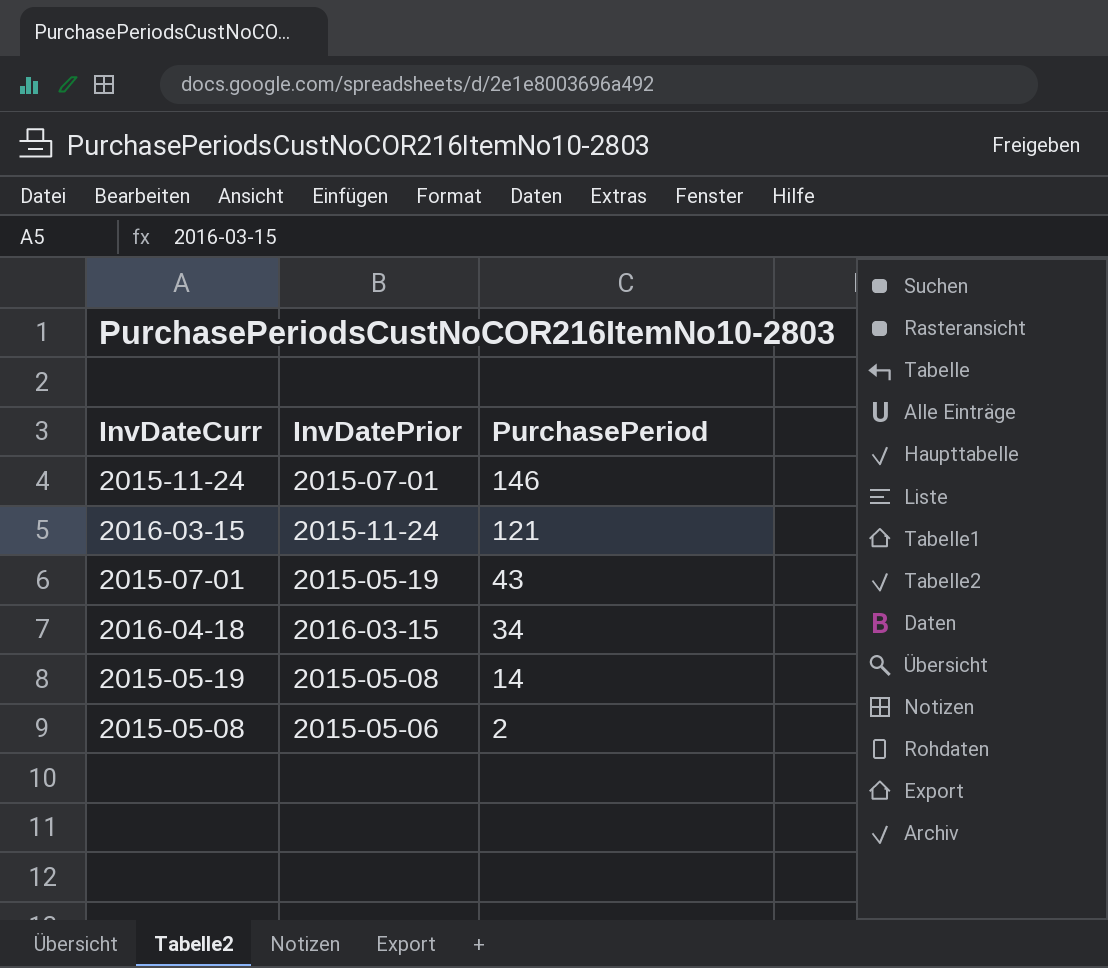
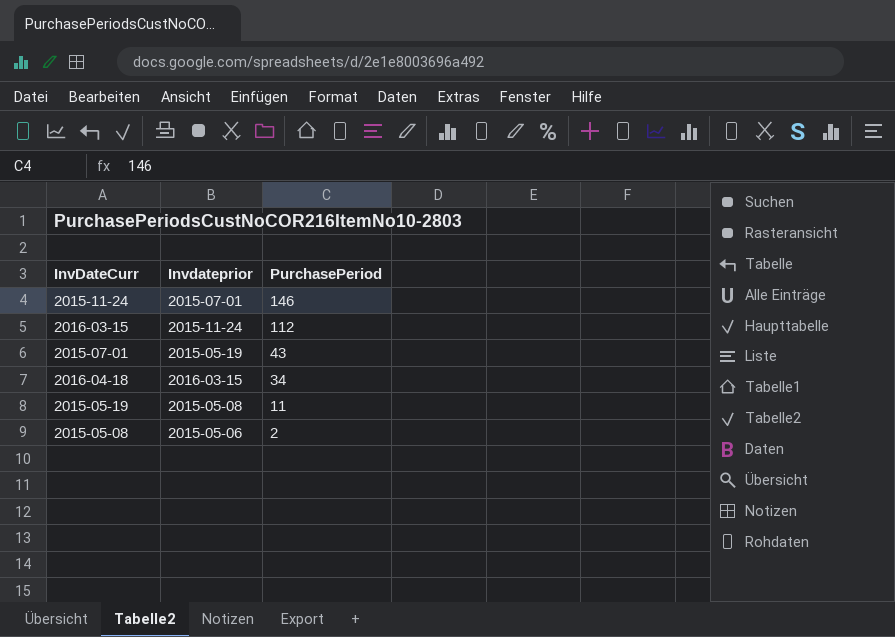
column name: InvDatePrior -> Invdateprior
2016-03-15 | PurchasePeriod: 121 -> 112
2015-05-19 | PurchasePeriod: 14 -> 11

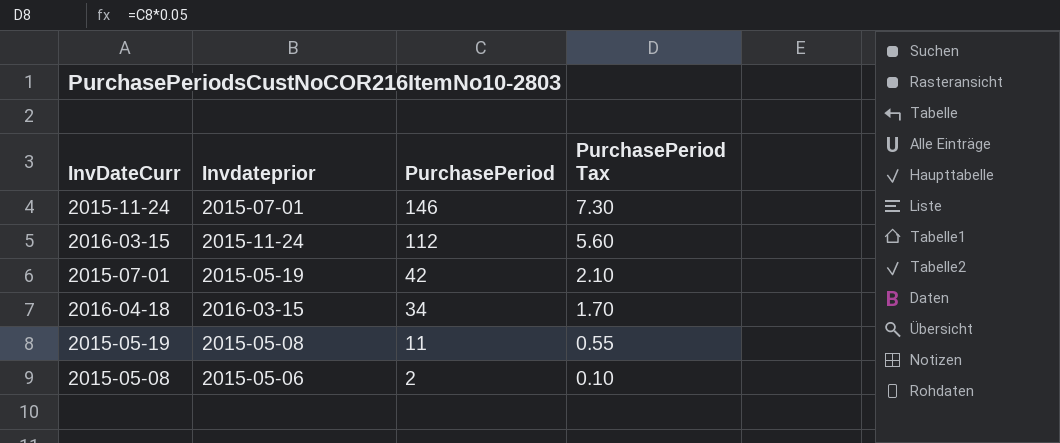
column PurchasePeriod Tax | formula: none -> [PurchasePeriod] * 0.05
2015-07-01 | PurchasePeriod: 43 -> 42

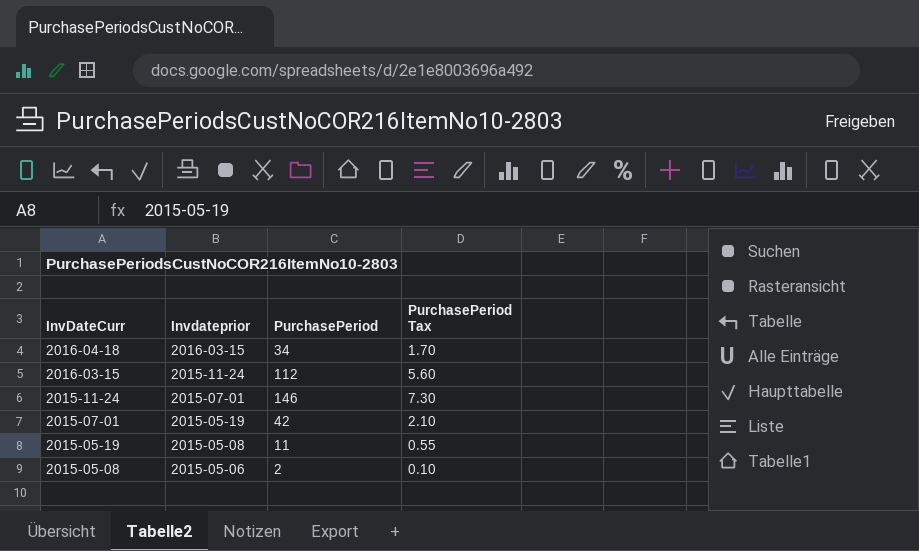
row order: PurchasePeriod descending -> InvDateCurr descending

